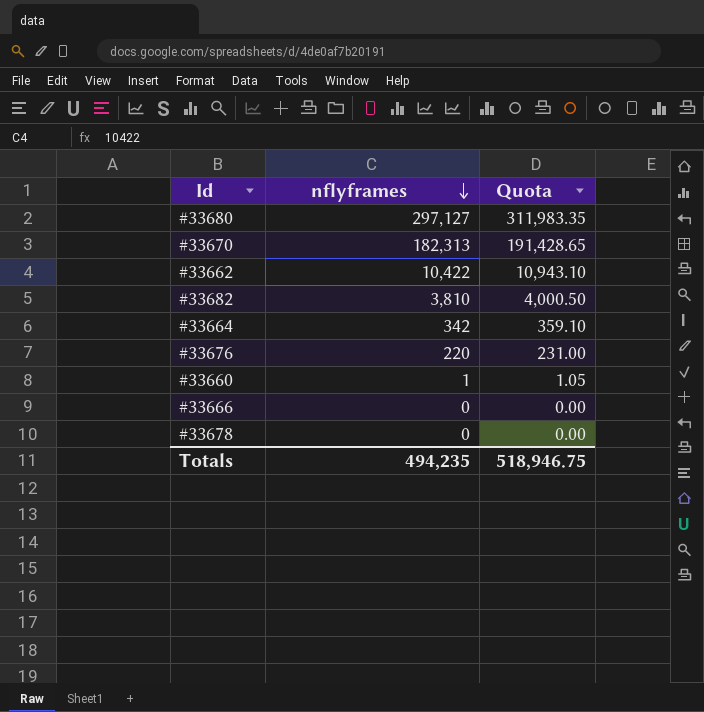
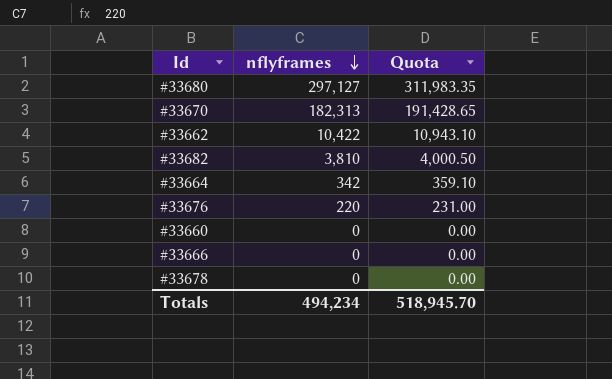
#33660 | nflyframes: 1 -> 0
#33660 | Quota: 1.05 -> 0.00
Totals | nflyframes: 494,235 -> 494,234
Totals | Quota: 518,946.75 -> 518,945.70

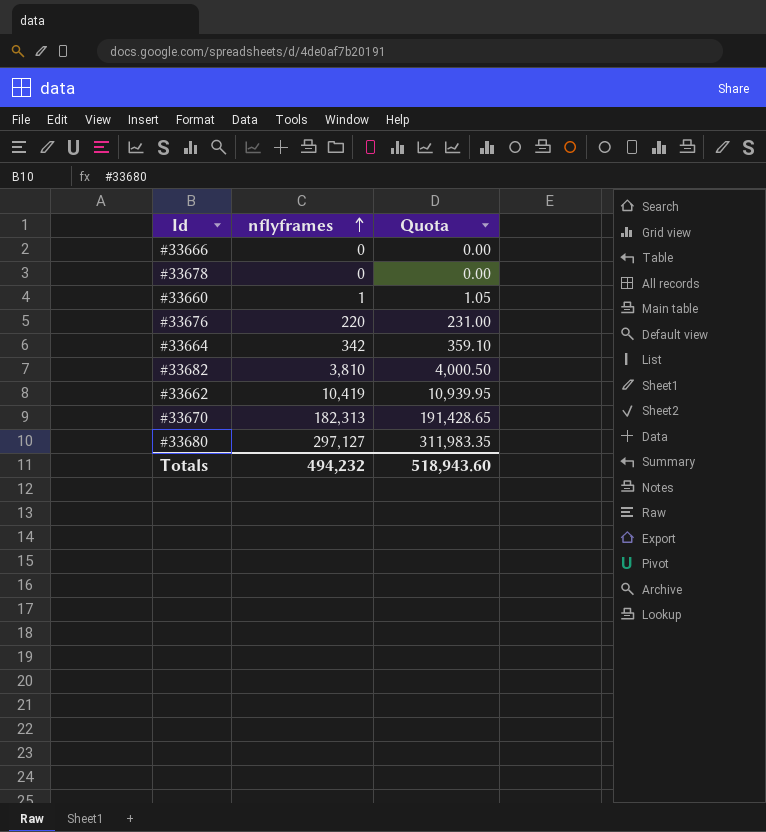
row order: nflyframes descending -> nflyframes ascending
#33660 | nflyframes: 0 -> 1
#33660 | Quota: 0.00 -> 1.05
#33662 | nflyframes: 10,422 -> 10,419
#33662 | Quota: 10,943.10 -> 10,939.95
Totals | nflyframes: 494,234 -> 494,232
Totals | Quota: 518,945.70 -> 518,943.60

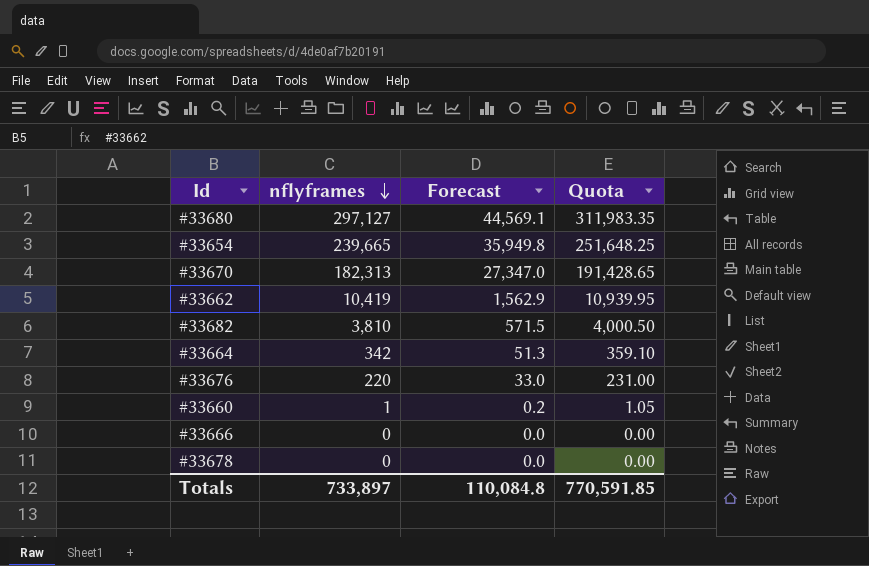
row order: nflyframes ascending -> nflyframes descending
column Forecast | formula: none -> [nflyframes] * 0.15
row #33654: none -> 239,665 | 35,949.8 | 251,648.25
Totals | nflyframes: 494,232 -> 733,897
Totals | Quota: 518,943.60 -> 770,591.85

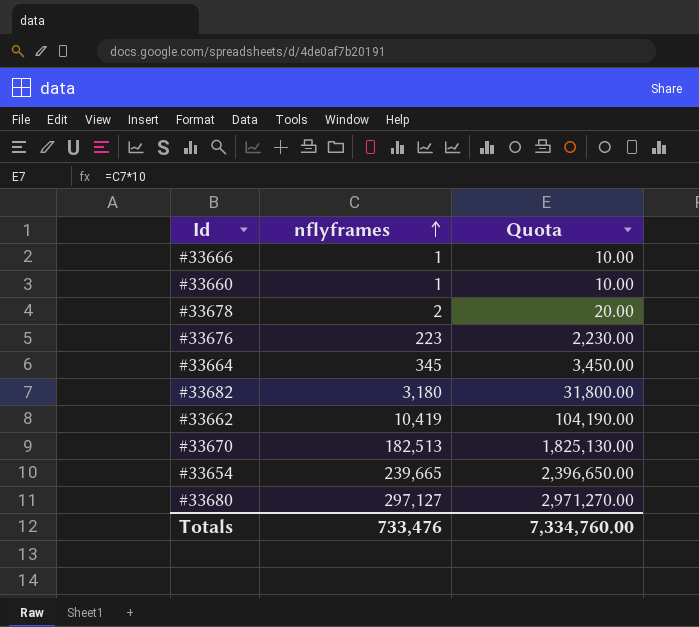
row order: nflyframes descending -> nflyframes ascending
column Forecast | formula: [nflyframes] * 0.15 -> none
column Quota | formula: [nflyframes] * 1.05 -> [nflyframes] * 10
#33666 | nflyframes: 0 -> 1
#33678 | nflyframes: 0 -> 2
#33676 | nflyframes: 220 -> 223
#33664 | nflyframes: 342 -> 345
#33682 | nflyframes: 3,810 -> 3,180
#33670 | nflyframes: 182,313 -> 182,513
Totals | nflyframes: 733,897 -> 733,476
Totals | Quota: 770,591.85 -> 7,334,760.00

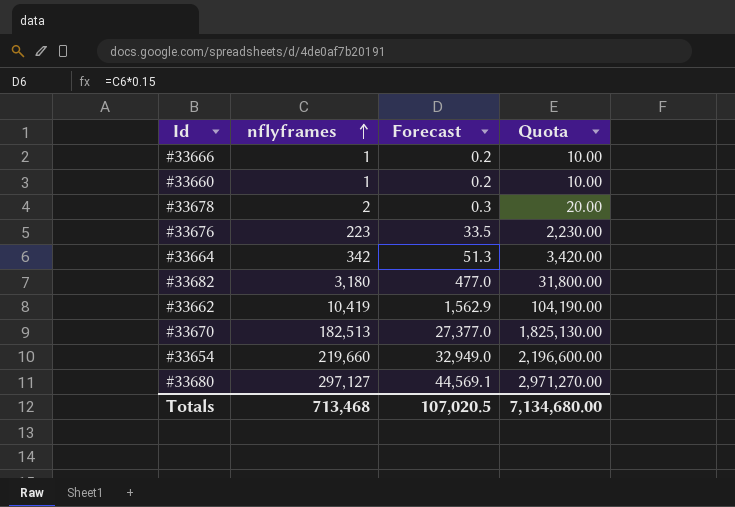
column Forecast | formula: none -> [nflyframes] * 0.15
#33664 | nflyframes: 345 -> 342
#33664 | Quota: 3,450.00 -> 3,420.00
#33654 | nflyframes: 239,665 -> 219,660
#33654 | Quota: 2,396,650.00 -> 2,196,600.00
Totals | nflyframes: 733,476 -> 713,468
Totals | Quota: 7,334,760.00 -> 7,134,680.00

